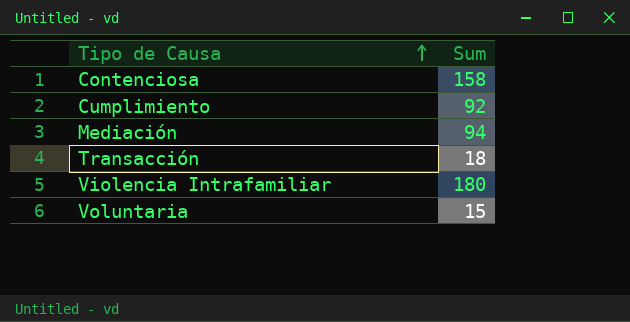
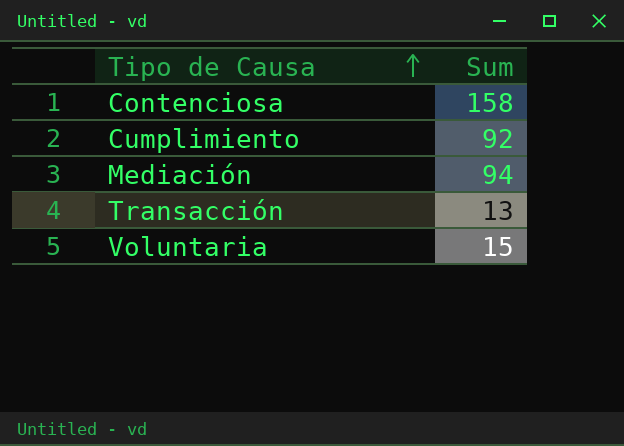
row Violencia Intrafamiliar: 180 -> none
Transacción | Sum: 18 -> 13

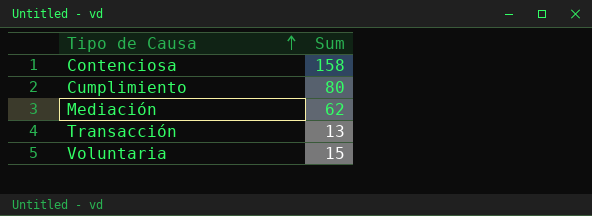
Cumplimiento | Sum: 92 -> 80
Mediación | Sum: 94 -> 62

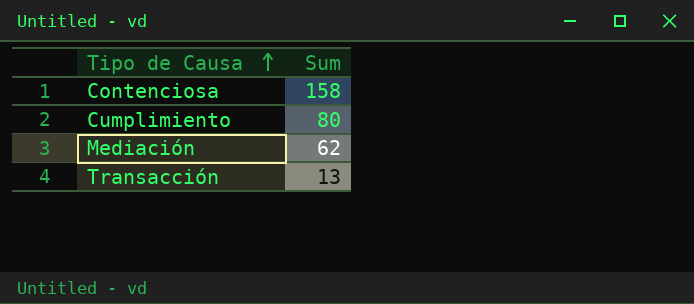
row Voluntaria: 15 -> none

